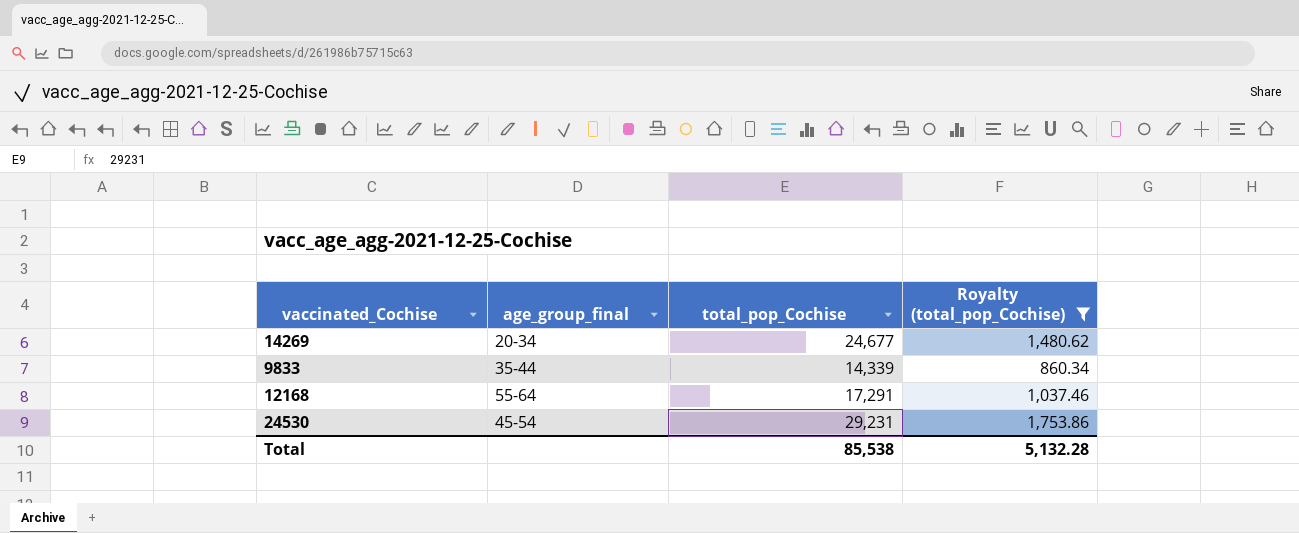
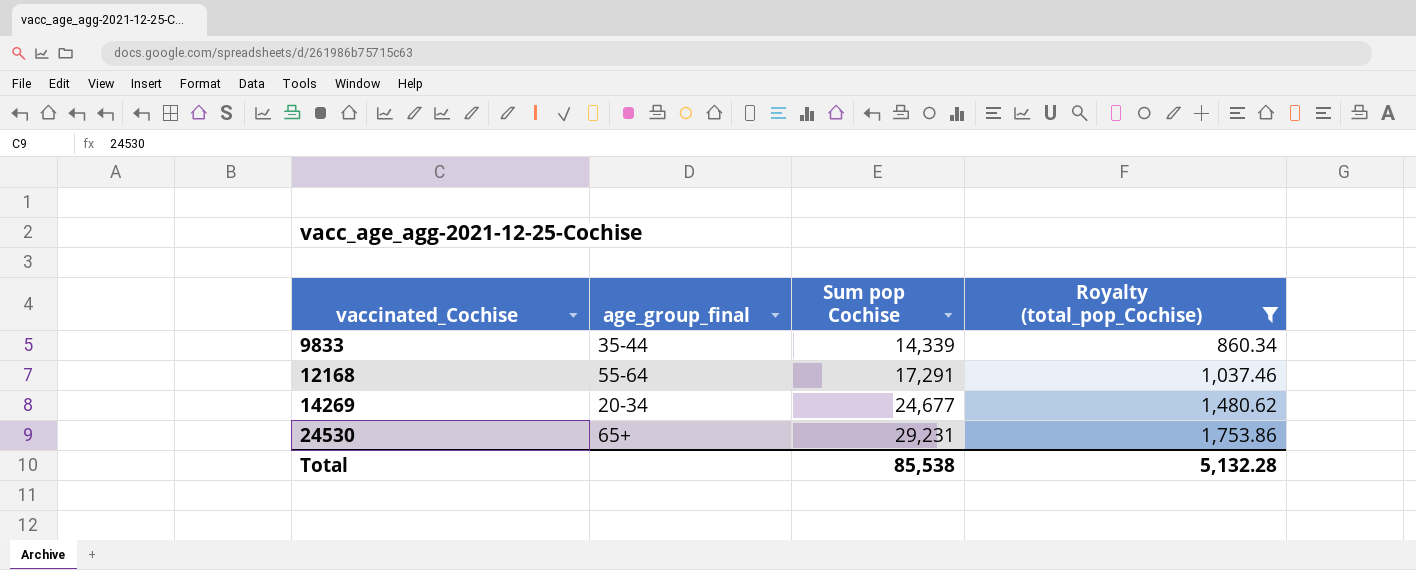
row order: none -> vaccinated_Cochise ascending
column name: total_pop_Cochise -> Sum pop Cochise
24530 | age_group_final: 45-54 -> 65+

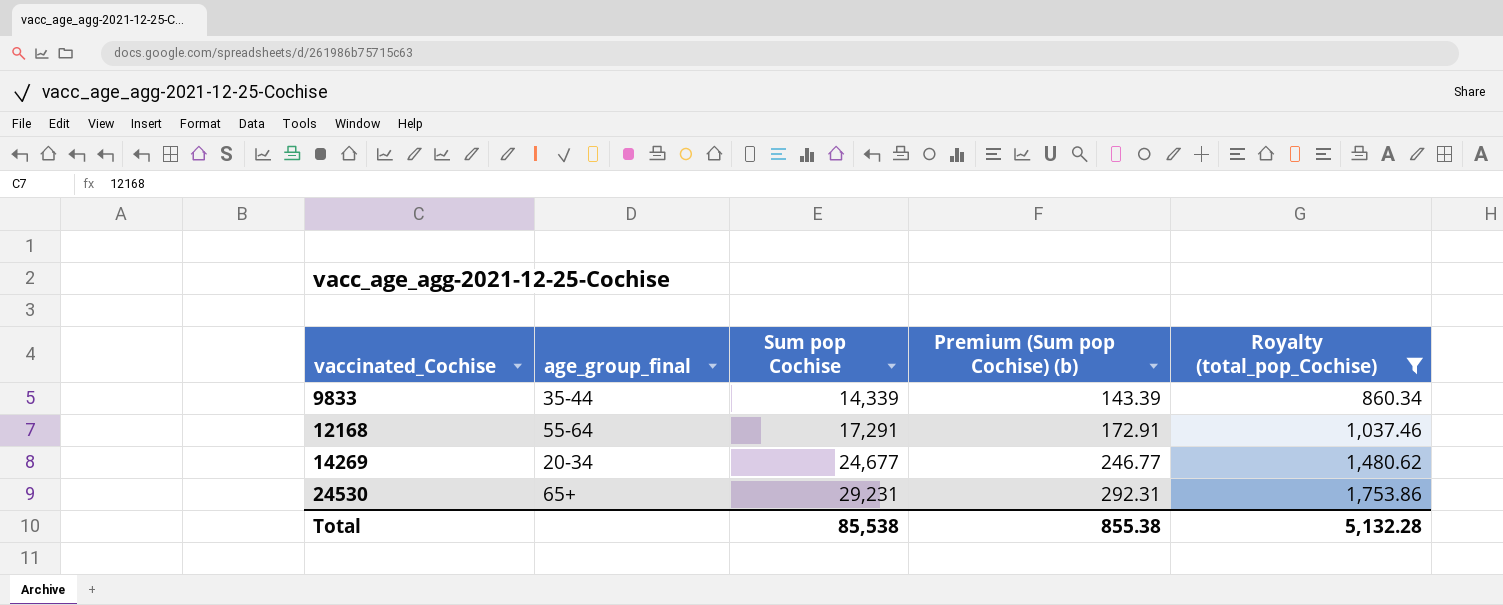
column Premium (Sum pop Cochise) (b) | formula: none -> [Sum pop Cochise] * 0.01

